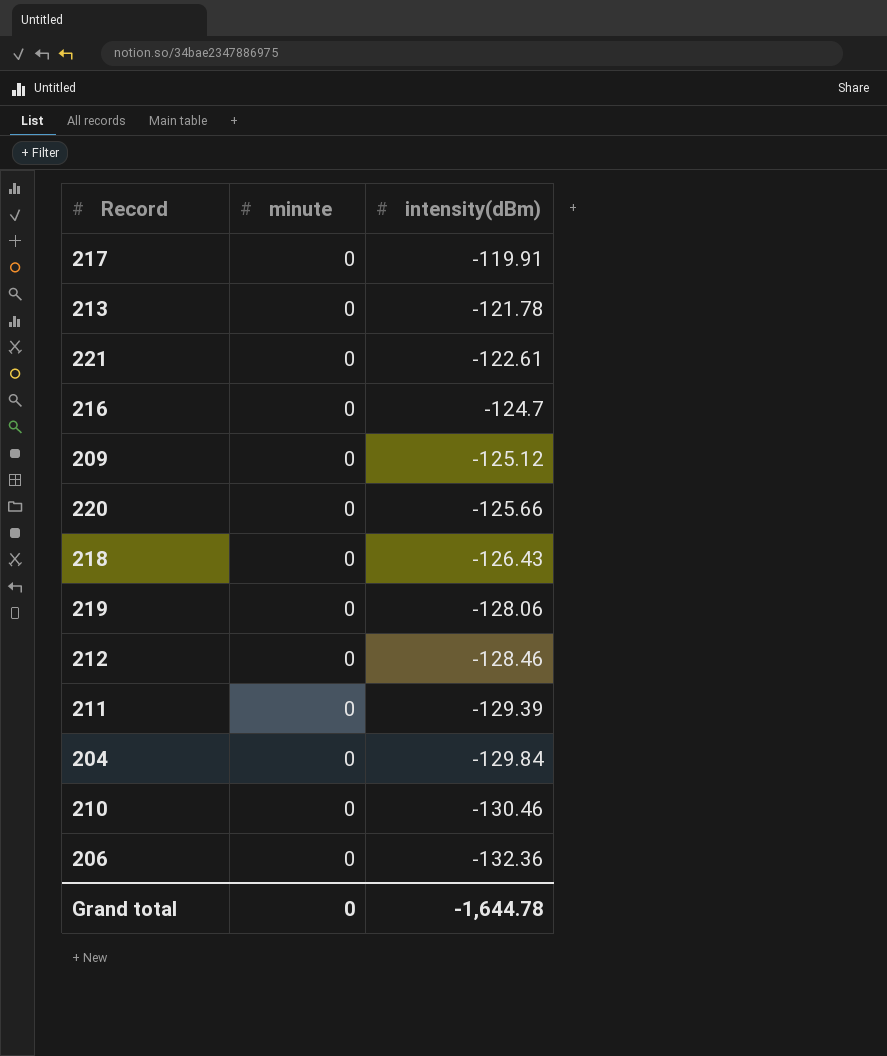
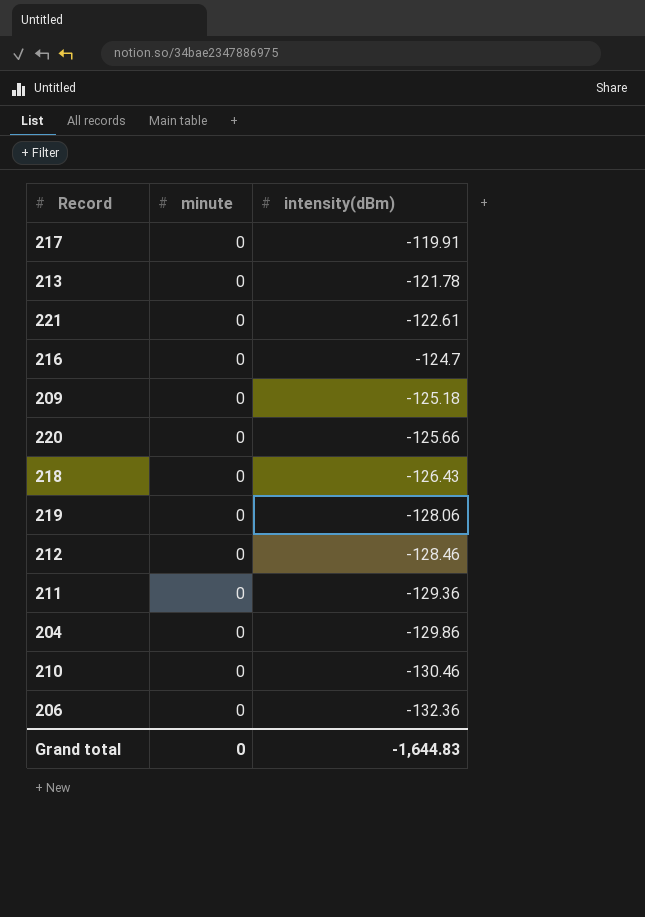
209 | intensity(dBm): -125.12 -> -125.18
211 | intensity(dBm): -129.39 -> -129.36
204 | intensity(dBm): -129.84 -> -129.86
Grand total | intensity(dBm): -1,644.78 -> -1,644.83

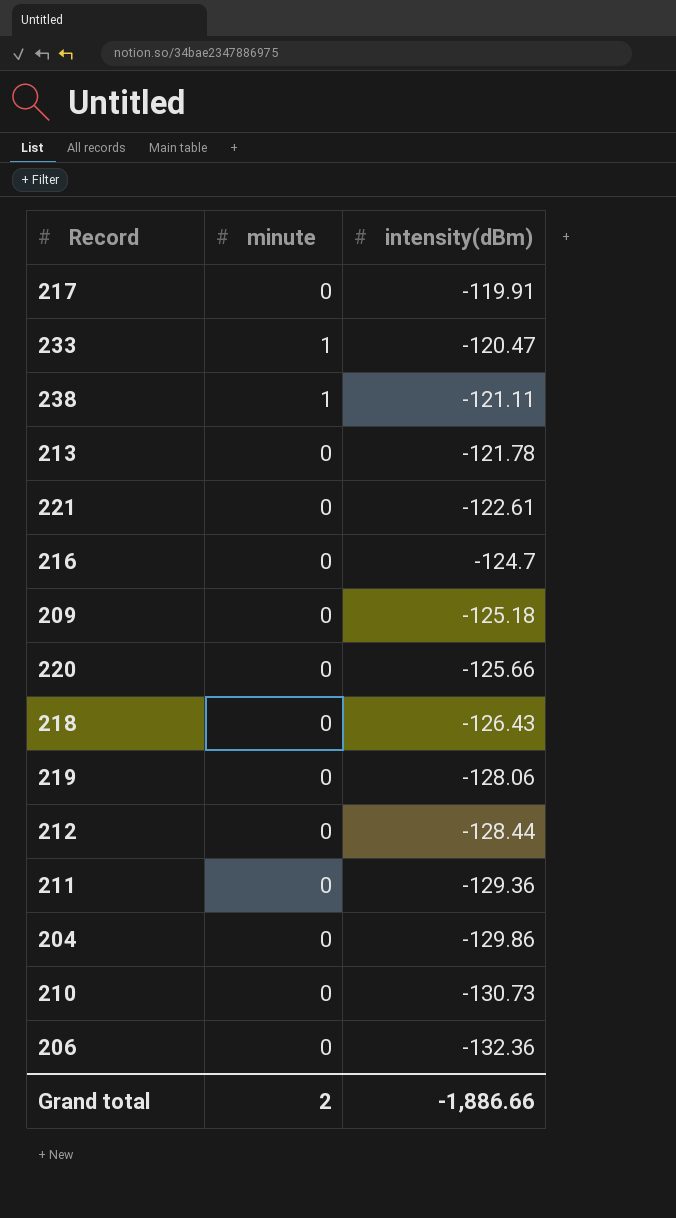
row 233: none -> 1 | -120.47
row 238: none -> 1 | -121.11
212 | intensity(dBm): -128.46 -> -128.44
210 | intensity(dBm): -130.46 -> -130.73
Grand total | minute: 0 -> 2
Grand total | intensity(dBm): -1,644.83 -> -1,886.66

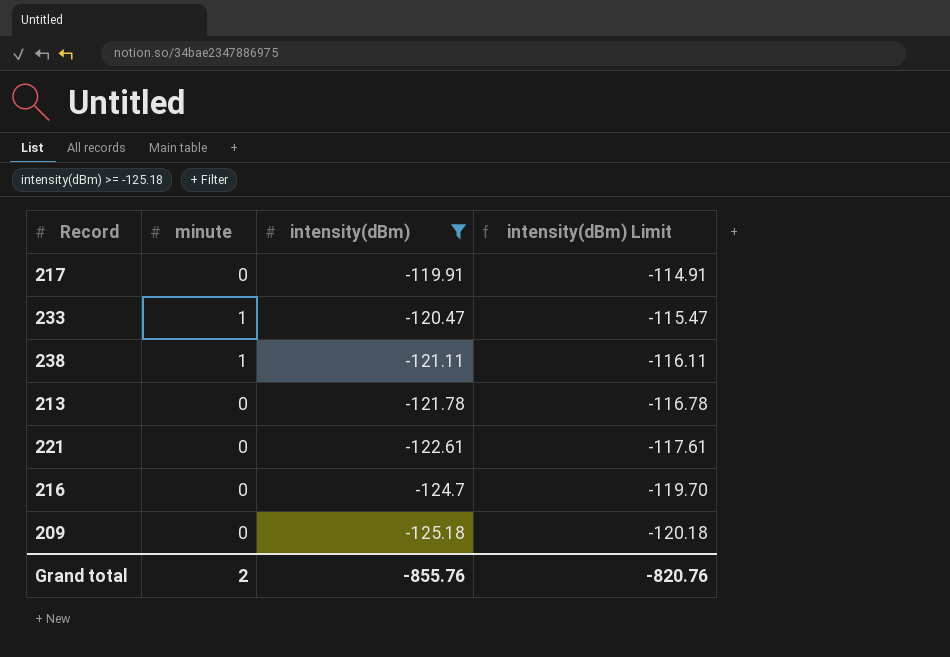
filter: none -> intensity(dBm) >= -125.18
column intensity(dBm) Limit | formula: none -> [intensity(dBm)] + 5
Grand total | intensity(dBm): -1,886.66 -> -855.76

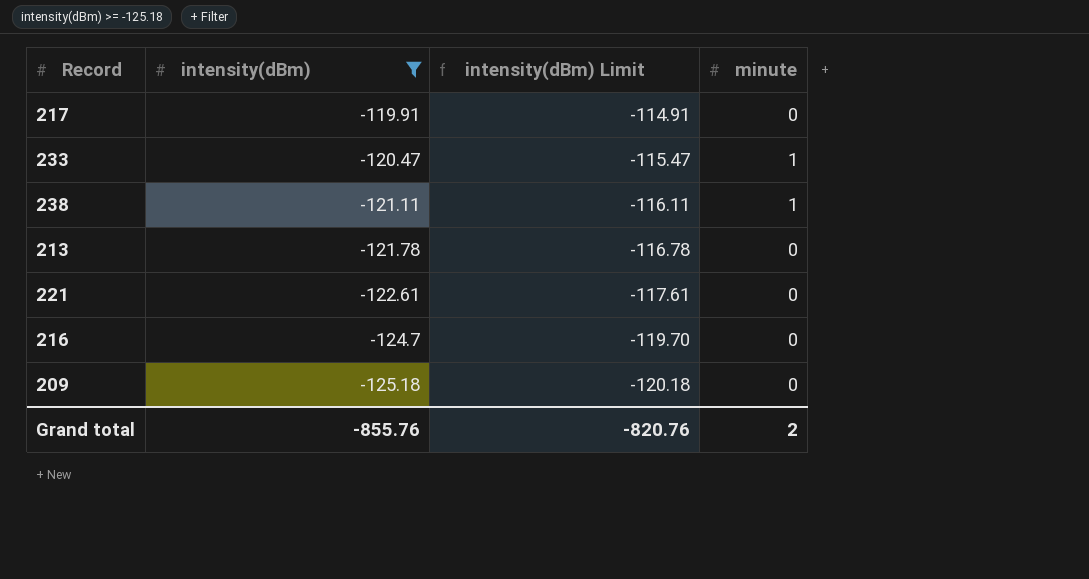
column minute | position: 2 -> 4

